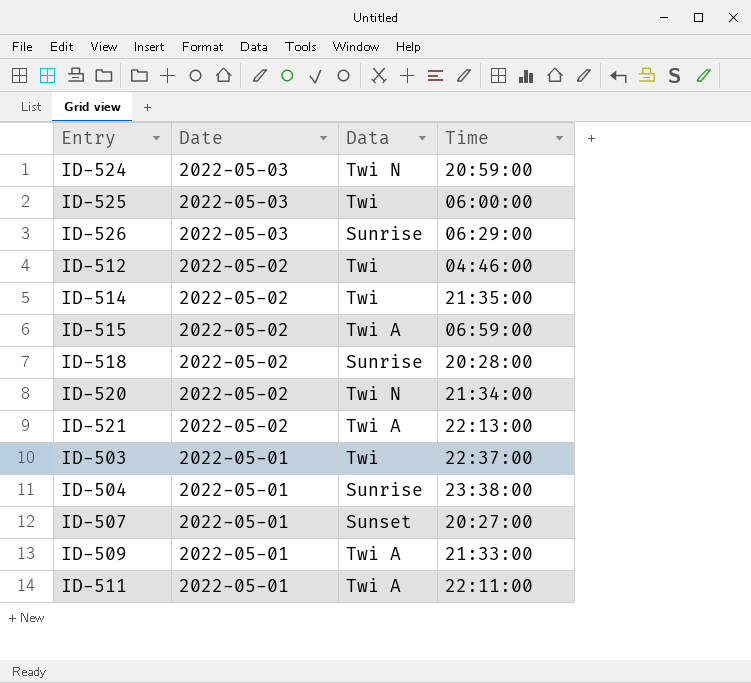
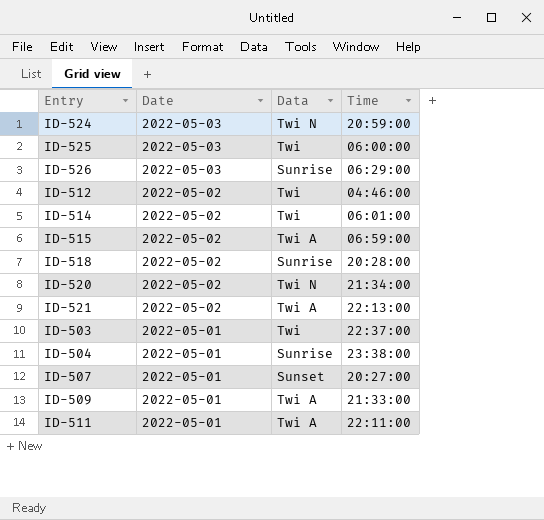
ID-514 | Time: 21:35:00 -> 06:01:00

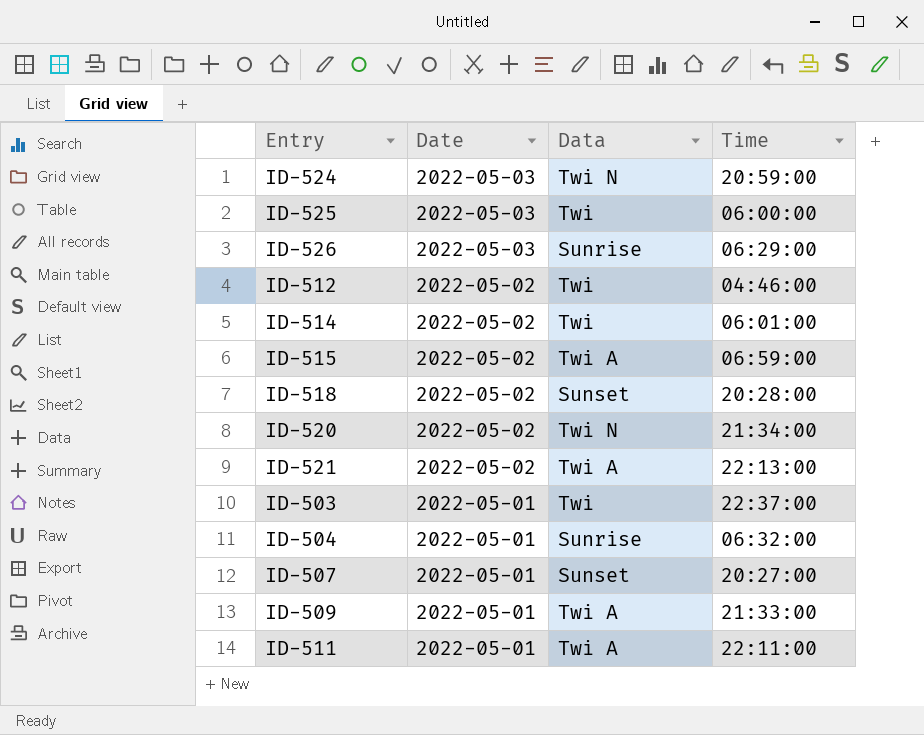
ID-518 | Data: Sunrise -> Sunset
ID-504 | Time: 23:38:00 -> 06:32:00

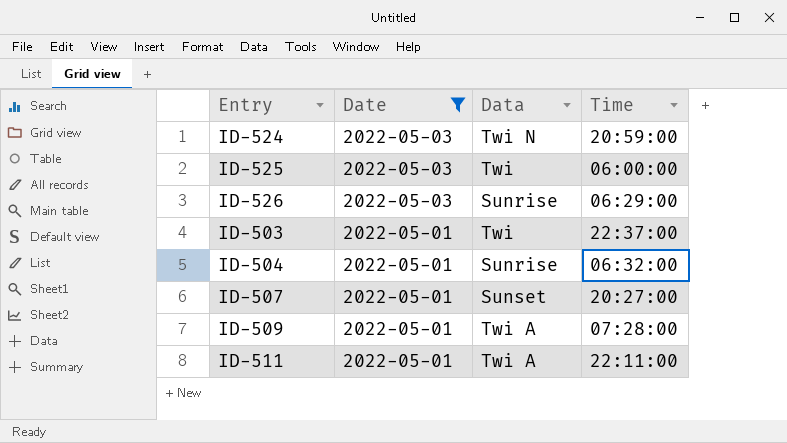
filter: none -> Date != 2022-05-02
ID-509 | Time: 21:33:00 -> 07:28:00

